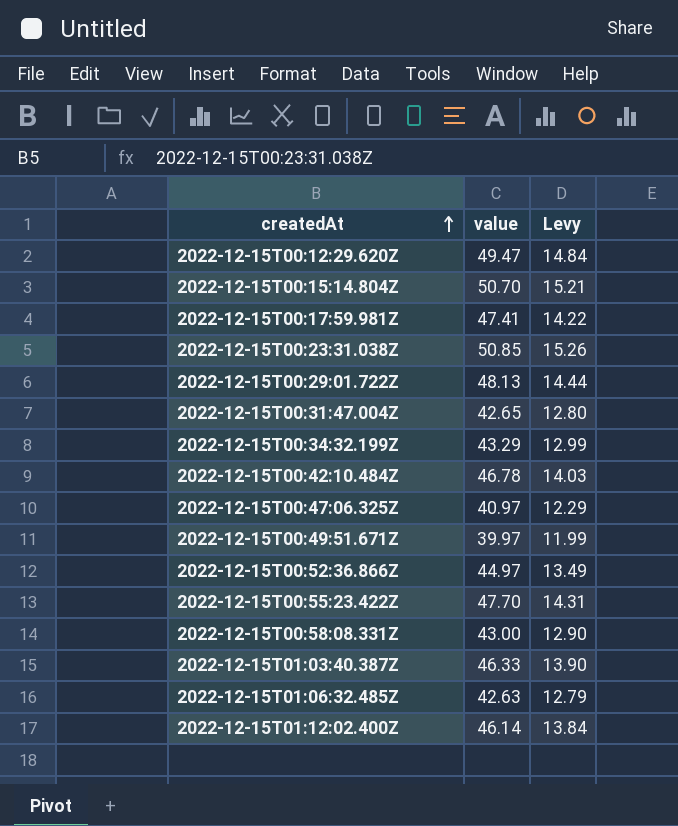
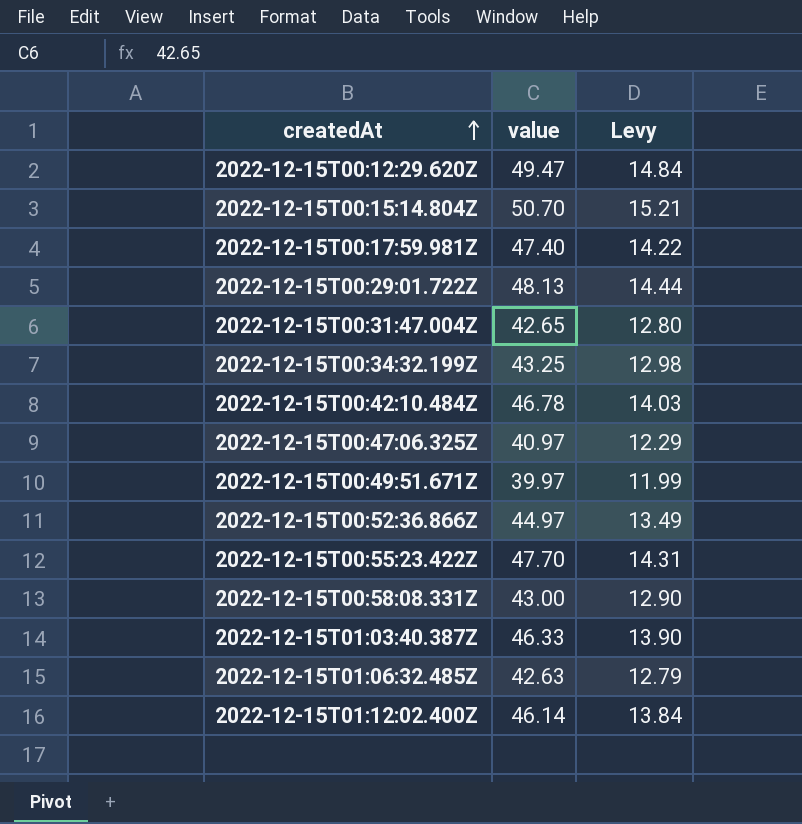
row 2022-12-15T00:23:31.038Z: 50.85 | 15.26 -> none
2022-12-15T00:17:59.981Z | value: 47.41 -> 47.40
2022-12-15T00:34:32.199Z | value: 43.29 -> 43.25
2022-12-15T00:34:32.199Z | Levy: 12.99 -> 12.98

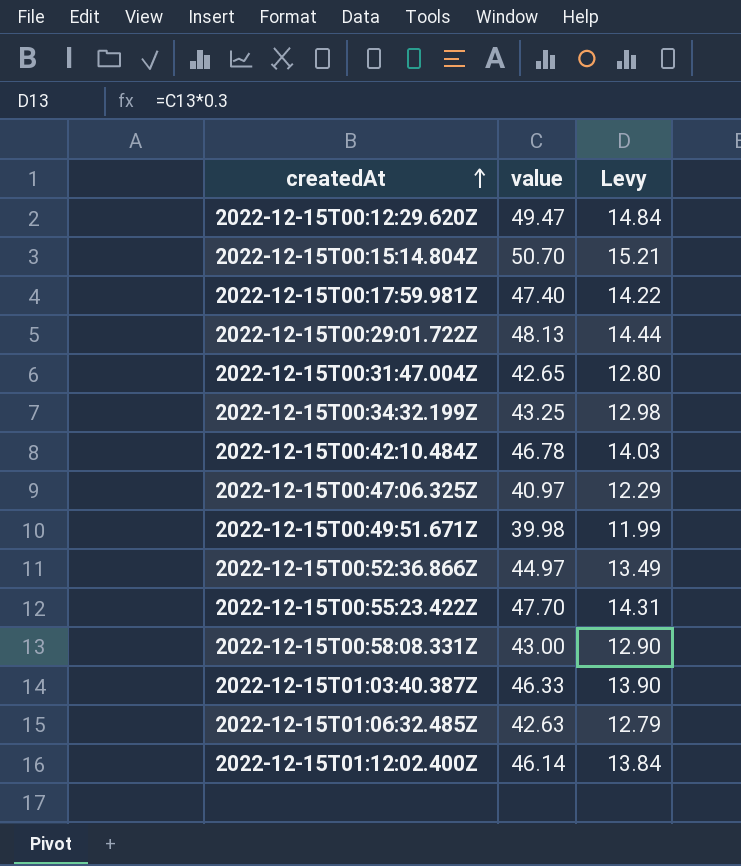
2022-12-15T00:49:51.671Z | value: 39.97 -> 39.98

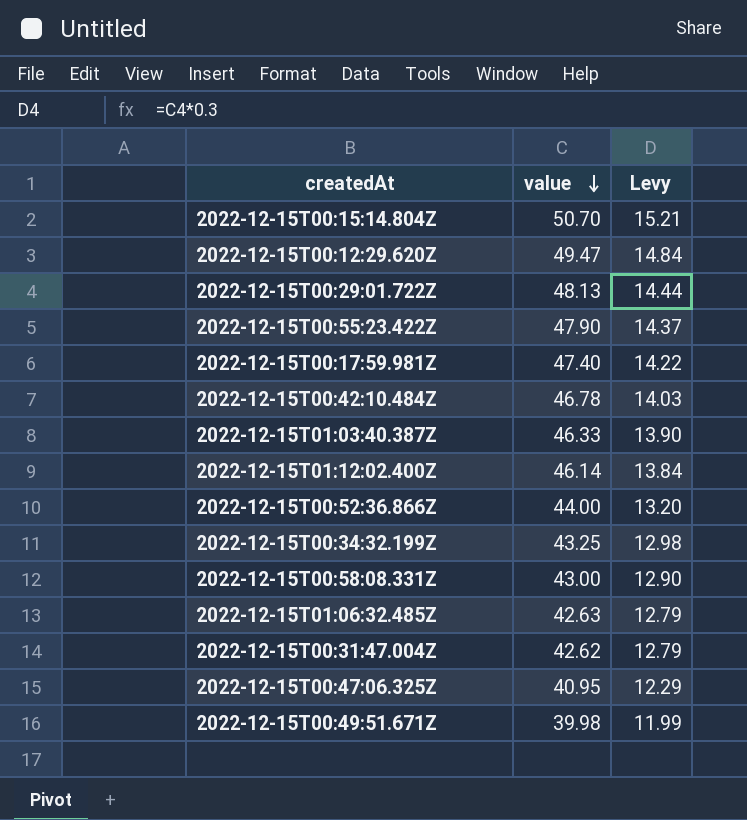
row order: createdAt ascending -> value descending
2022-12-15T00:55:23.422Z | value: 47.70 -> 47.90
2022-12-15T00:55:23.422Z | Levy: 14.31 -> 14.37
2022-12-15T00:52:36.866Z | value: 44.97 -> 44.00
2022-12-15T00:52:36.866Z | Levy: 13.49 -> 13.20
2022-12-15T00:31:47.004Z | value: 42.65 -> 42.62
2022-12-15T00:31:47.004Z | Levy: 12.80 -> 12.79
2022-12-15T00:47:06.325Z | value: 40.97 -> 40.95

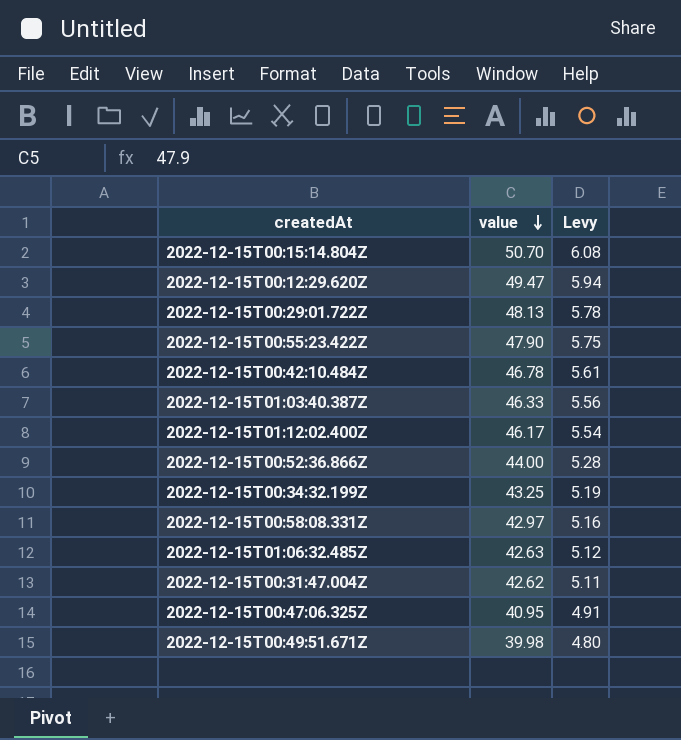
column Levy | formula: [value] * 0.3 -> [value] * 0.12
row 2022-12-15T00:17:59.981Z: 47.40 | 14.22 -> none
2022-12-15T01:12:02.400Z | value: 46.14 -> 46.17
2022-12-15T00:58:08.331Z | value: 43.00 -> 42.97

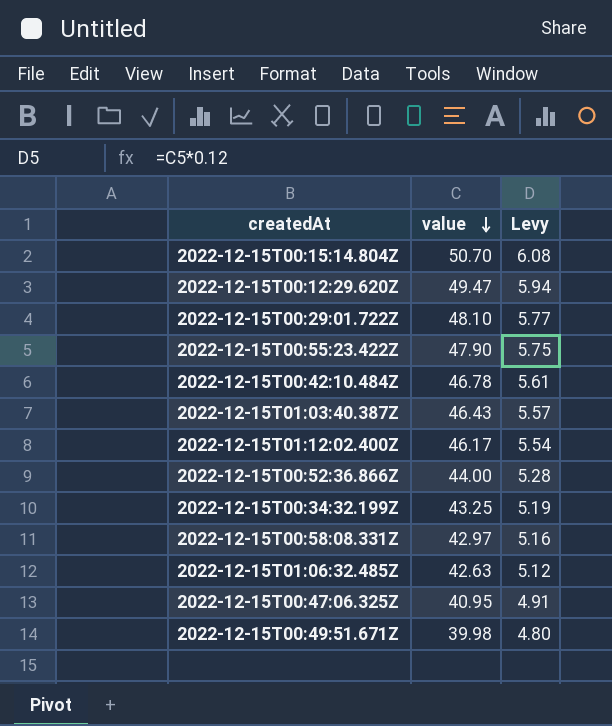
row 2022-12-15T00:31:47.004Z: 42.62 | 5.11 -> none
2022-12-15T00:29:01.722Z | value: 48.13 -> 48.10
2022-12-15T00:29:01.722Z | Levy: 5.78 -> 5.77
2022-12-15T01:03:40.387Z | value: 46.33 -> 46.43
2022-12-15T01:03:40.387Z | Levy: 5.56 -> 5.57

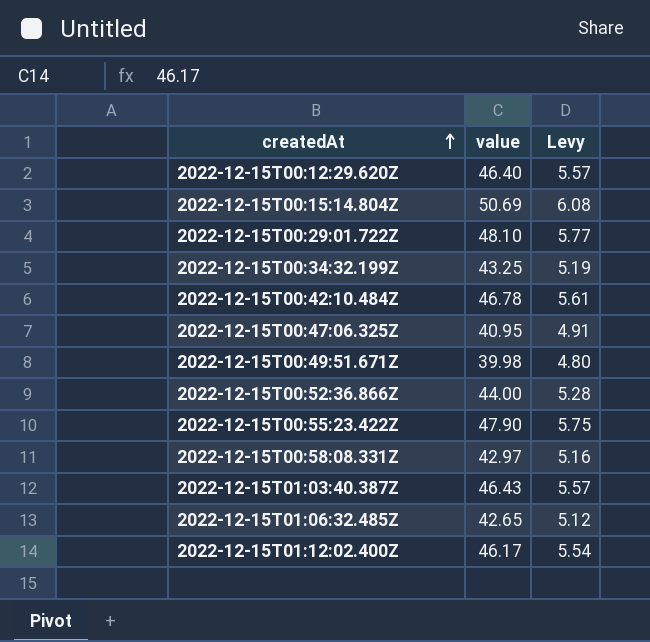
row order: value descending -> createdAt ascending
2022-12-15T00:12:29.620Z | value: 49.47 -> 46.40
2022-12-15T00:12:29.620Z | Levy: 5.94 -> 5.57
2022-12-15T00:15:14.804Z | value: 50.70 -> 50.69
2022-12-15T01:06:32.485Z | value: 42.63 -> 42.65

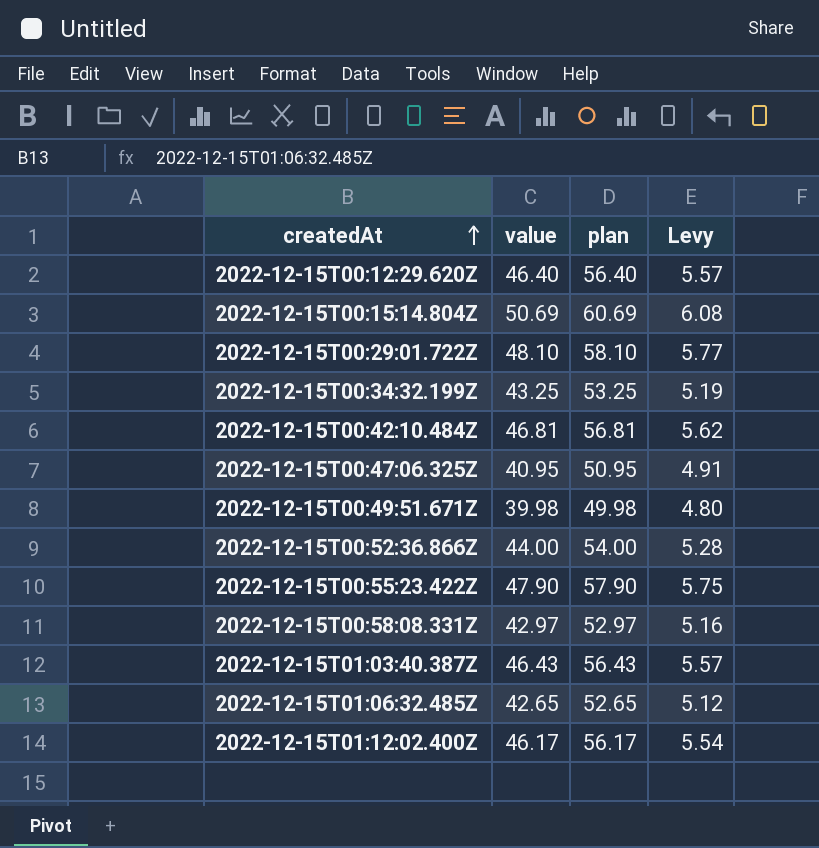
column plan | formula: none -> [value] + 10
2022-12-15T00:42:10.484Z | value: 46.78 -> 46.81
2022-12-15T00:42:10.484Z | Levy: 5.61 -> 5.62

